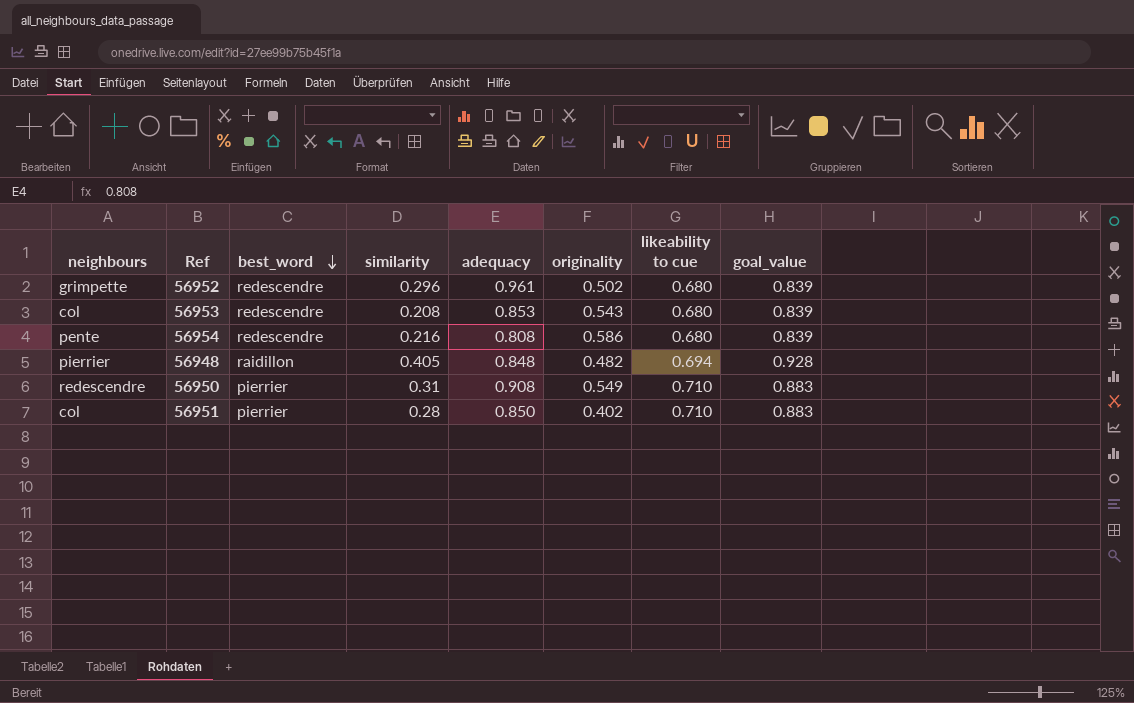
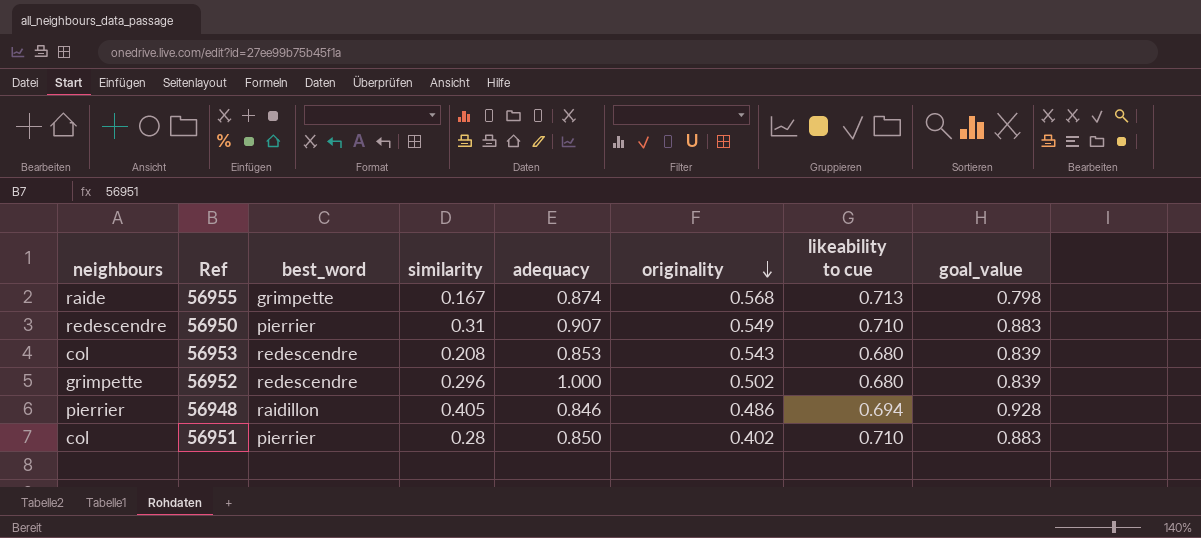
row order: best_word descending -> originality descending
row 56954: pente | redescendre | 0.216 | 0.808 | 0.586 | 0.680 | 0.839 -> none
row 56955: none -> raide | grimpette | 0.167 | 0.874 | 0.568 | 0.713 | 0.798
56950 | adequacy: 0.908 -> 0.907
56952 | adequacy: 0.961 -> 1.000
56948 | adequacy: 0.848 -> 0.846
56948 | originality: 0.482 -> 0.486

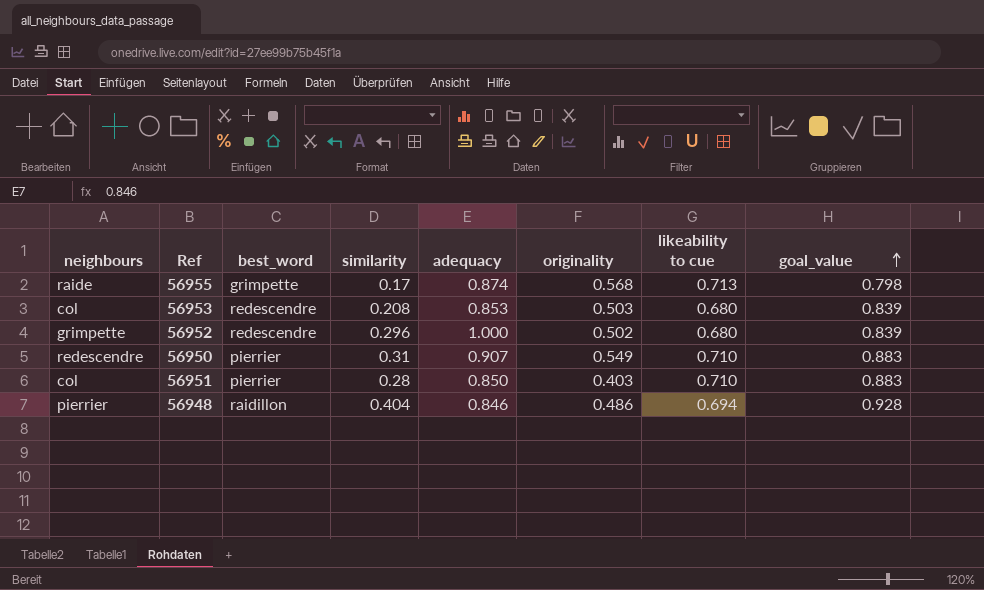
row order: originality descending -> goal_value ascending
56955 | similarity: 0.167 -> 0.17
56953 | originality: 0.543 -> 0.503
56951 | originality: 0.402 -> 0.403
56948 | similarity: 0.405 -> 0.404

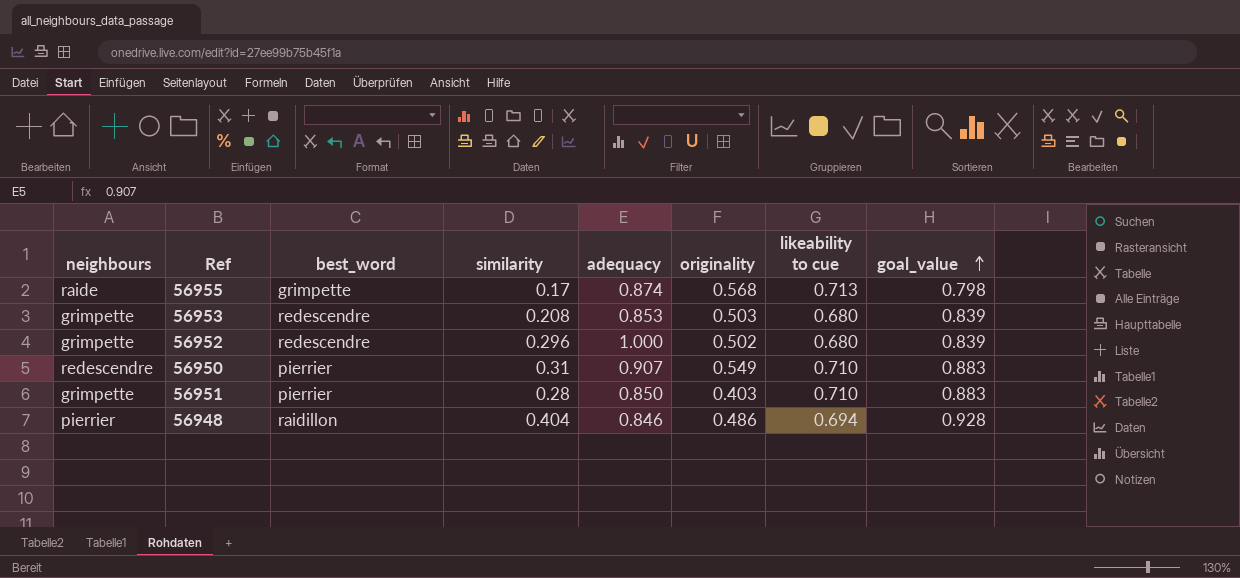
56953 | neighbours: col -> grimpette
56951 | neighbours: col -> grimpette

